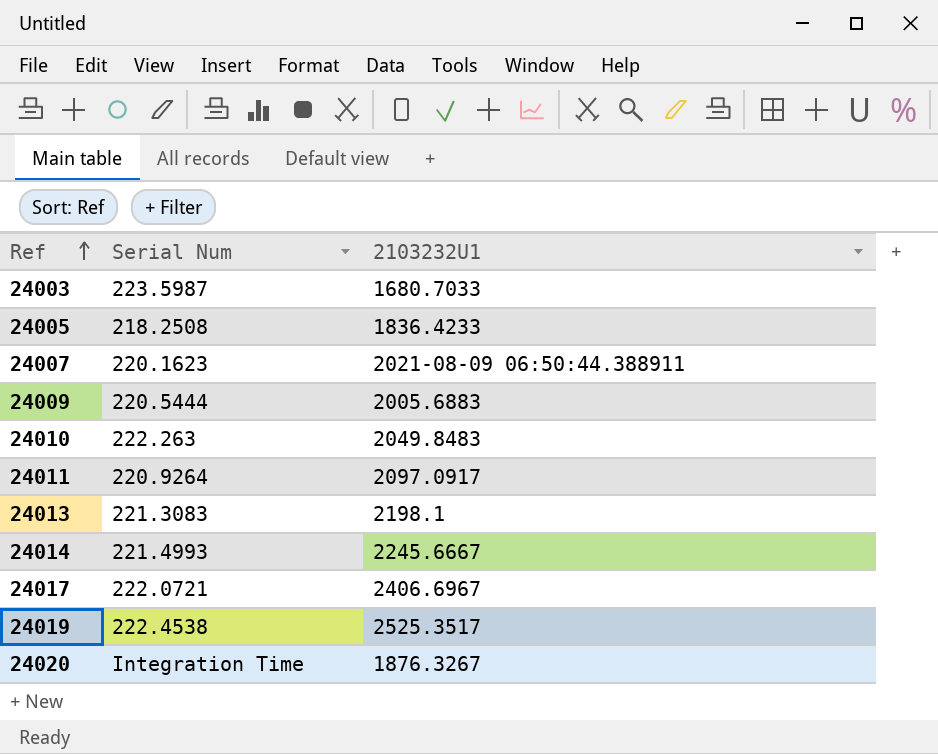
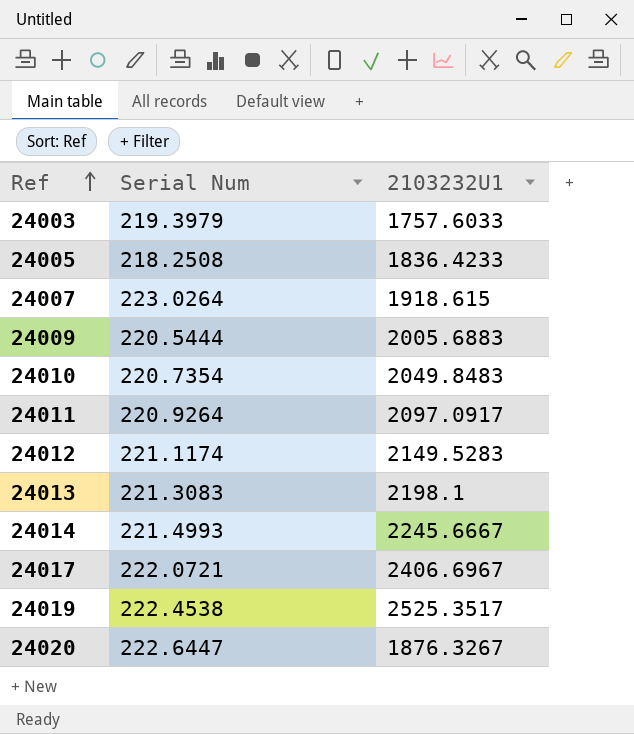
24003 | Serial Num: 223.5987 -> 219.3979
24003 | 2103232U1: 1680.7033 -> 1757.6033
24007 | Serial Num: 220.1623 -> 223.0264
24007 | 2103232U1: 2021-08-09 06:50:44.388911 -> 1918.615
24010 | Serial Num: 222.263 -> 220.7354
row 24012: none -> 221.1174 | 2149.5283
24020 | Serial Num: Integration Time -> 222.6447

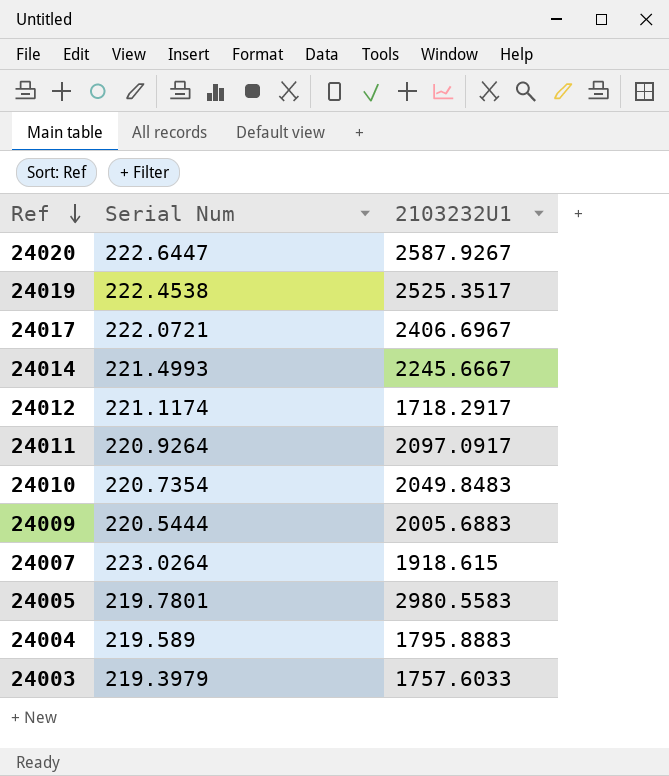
row order: Ref ascending -> Ref descending
row 24013: 221.3083 | 2198.1 -> none
24020 | 2103232U1: 1876.3267 -> 2587.9267
24012 | 2103232U1: 2149.5283 -> 1718.2917
24005 | Serial Num: 218.2508 -> 219.7801
24005 | 2103232U1: 1836.4233 -> 2980.5583
row 24004: none -> 219.589 | 1795.8883

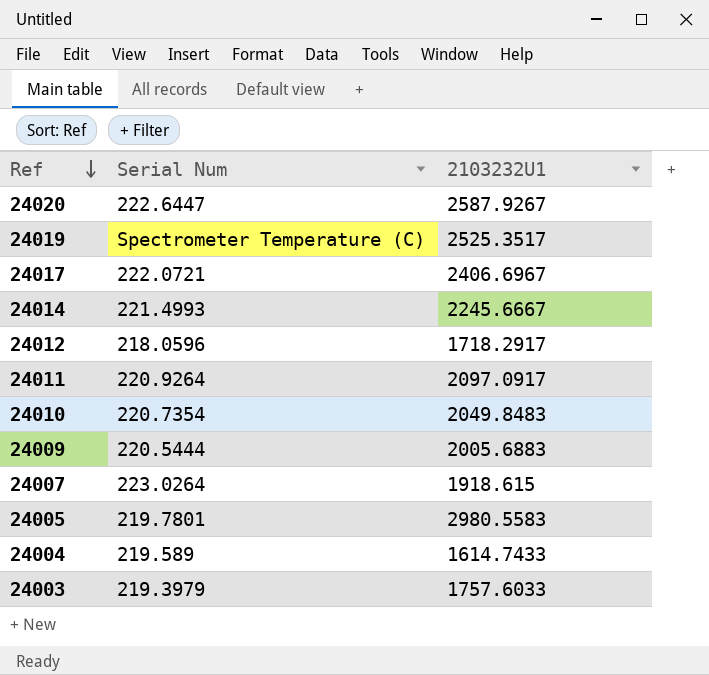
24019 | Serial Num: 222.4538 -> Spectrometer Temperature (C)
24012 | Serial Num: 221.1174 -> 218.0596
24004 | 2103232U1: 1795.8883 -> 1614.7433

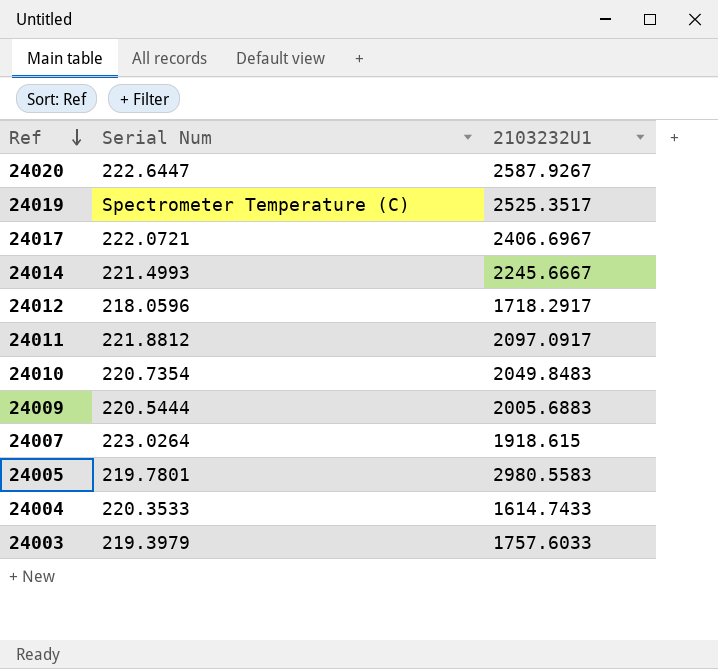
24011 | Serial Num: 220.9264 -> 221.8812
24004 | Serial Num: 219.589 -> 220.3533

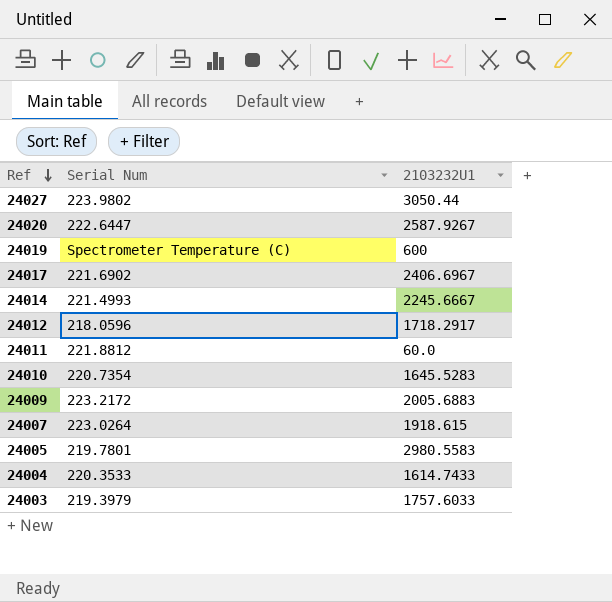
row 24027: none -> 223.9802 | 3050.44
24019 | 2103232U1: 2525.3517 -> 600
24017 | Serial Num: 222.0721 -> 221.6902
24011 | 2103232U1: 2097.0917 -> 60.0
24010 | 2103232U1: 2049.8483 -> 1645.5283
24009 | Serial Num: 220.5444 -> 223.2172

